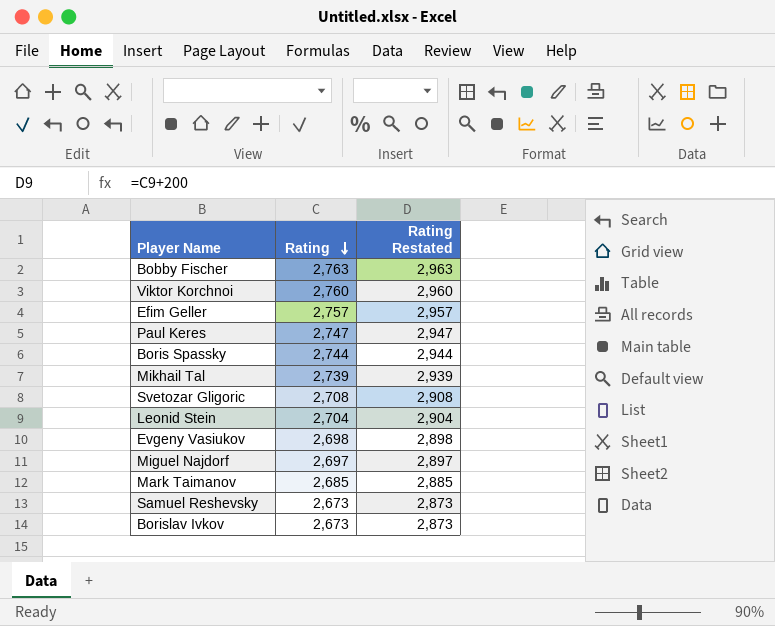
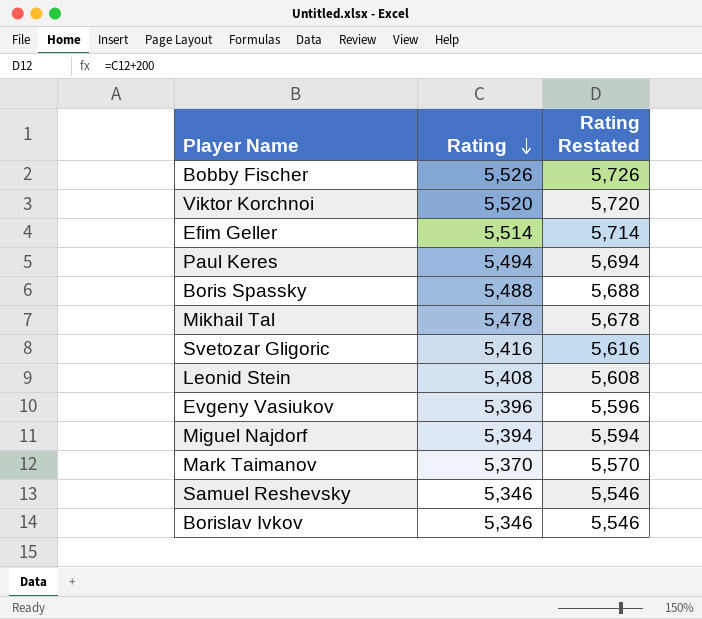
Bobby Fischer | Rating: 2,763 -> 5,526
Bobby Fischer | Rating Restated: 2,963 -> 5,726
Viktor Korchnoi | Rating: 2,760 -> 5,520
Viktor Korchnoi | Rating Restated: 2,960 -> 5,720
Efim Geller | Rating: 2,757 -> 5,514
Efim Geller | Rating Restated: 2,957 -> 5,714
Paul Keres | Rating: 2,747 -> 5,494
Paul Keres | Rating Restated: 2,947 -> 5,694
Boris Spassky | Rating: 2,744 -> 5,488
Boris Spassky | Rating Restated: 2,944 -> 5,688
Mikhail Tal | Rating: 2,739 -> 5,478
Mikhail Tal | Rating Restated: 2,939 -> 5,678
Svetozar Gligoric | Rating: 2,708 -> 5,416
Svetozar Gligoric | Rating Restated: 2,908 -> 5,616
Leonid Stein | Rating: 2,704 -> 5,408
Leonid Stein | Rating Restated: 2,904 -> 5,608
Evgeny Vasiukov | Rating: 2,698 -> 5,396
Evgeny Vasiukov | Rating Restated: 2,898 -> 5,596
Miguel Najdorf | Rating: 2,697 -> 5,394
Miguel Najdorf | Rating Restated: 2,897 -> 5,594
Mark Taimanov | Rating: 2,685 -> 5,370
Mark Taimanov | Rating Restated: 2,885 -> 5,570
Samuel Reshevsky | Rating: 2,673 -> 5,346
Samuel Reshevsky | Rating Restated: 2,873 -> 5,546
Borislav Ivkov | Rating: 2,673 -> 5,346
Borislav Ivkov | Rating Restated: 2,873 -> 5,546

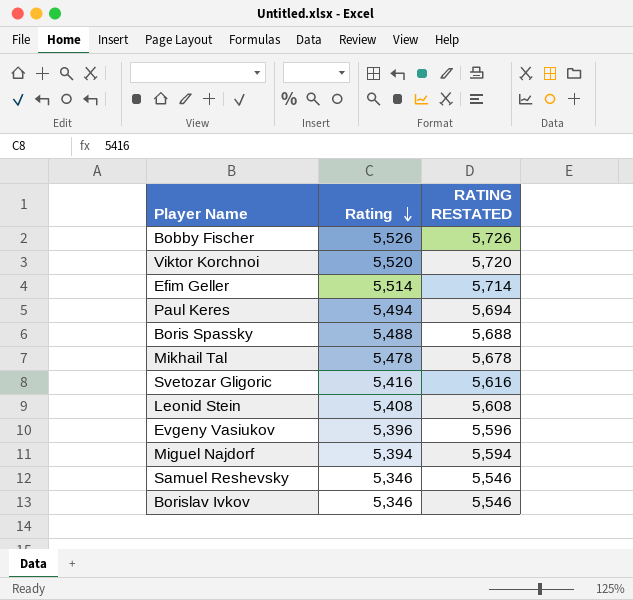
column name: Rating Restated -> RATING RESTATED
row Mark Taimanov: 5,370 | 5,570 -> none

